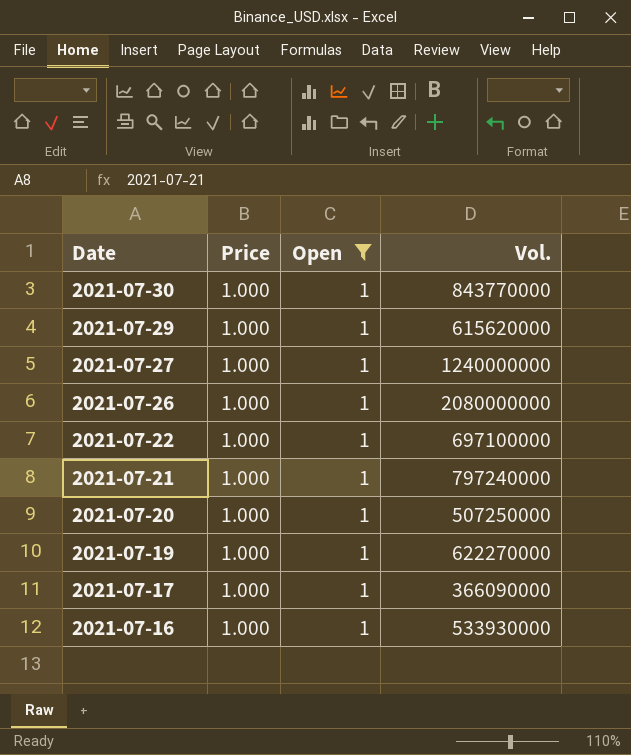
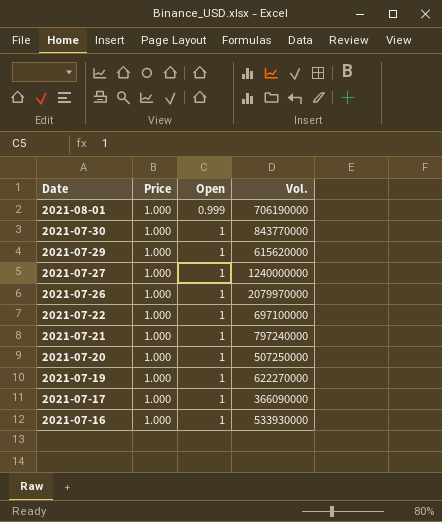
filter: Open = 1 -> none
2021-07-26 | Vol.: 2080000000 -> 2079970000

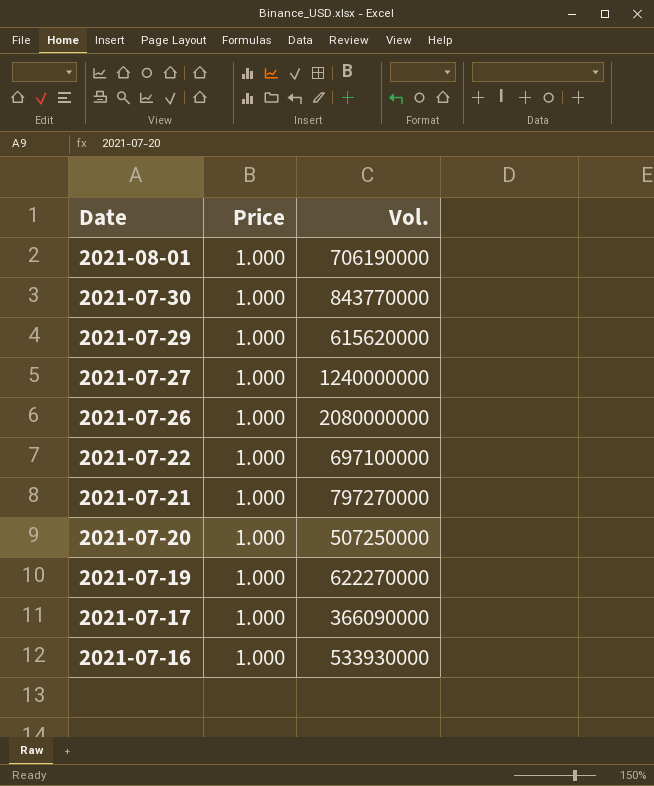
column Open | position: 3 -> none
2021-07-26 | Vol.: 2079970000 -> 2080000000
2021-07-21 | Vol.: 797240000 -> 797270000

